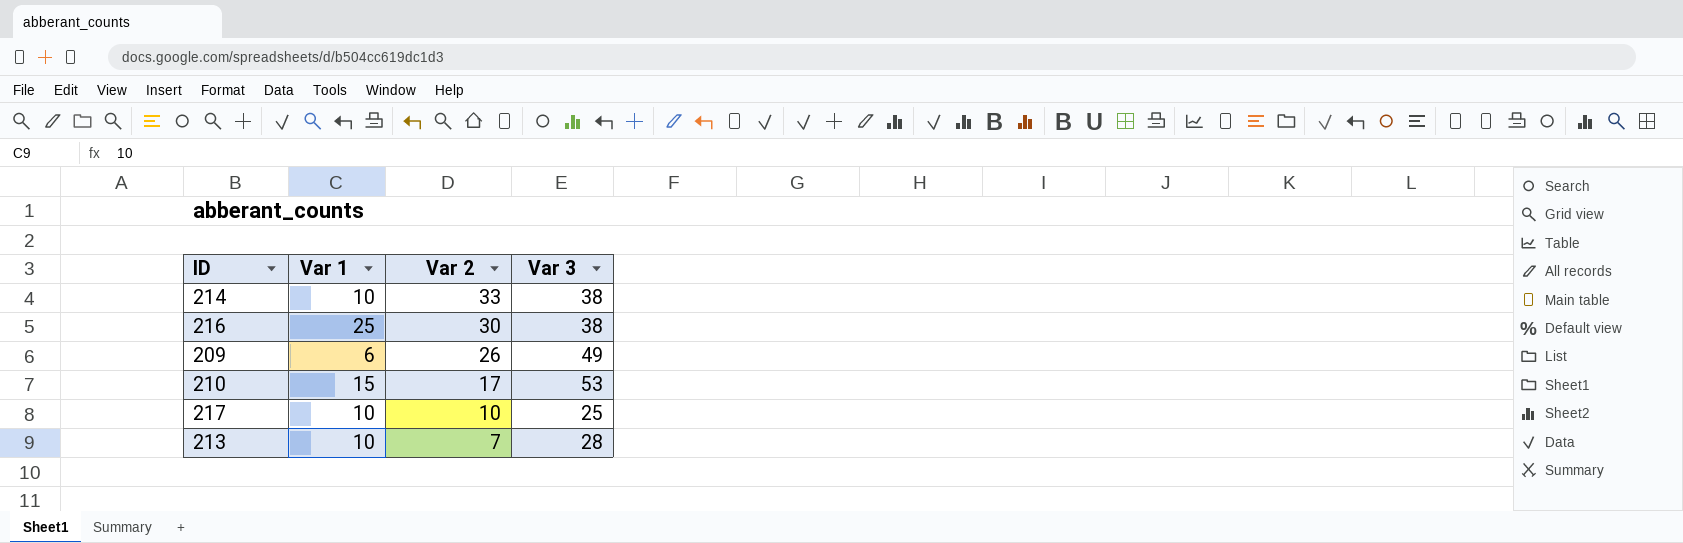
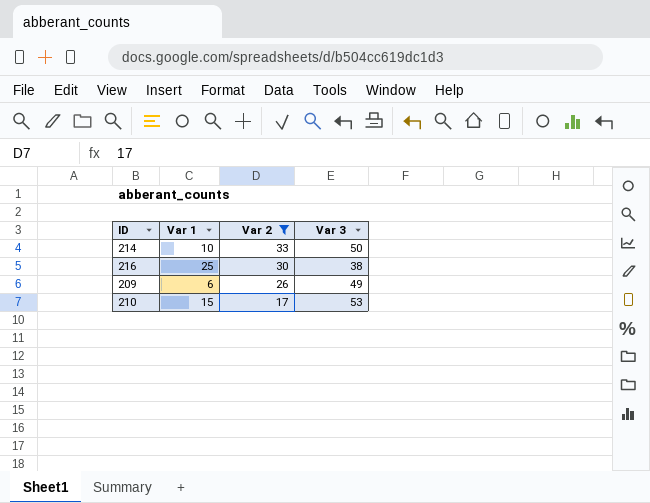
filter: none -> Var 2 >= 17
214 | Var 3: 38 -> 50

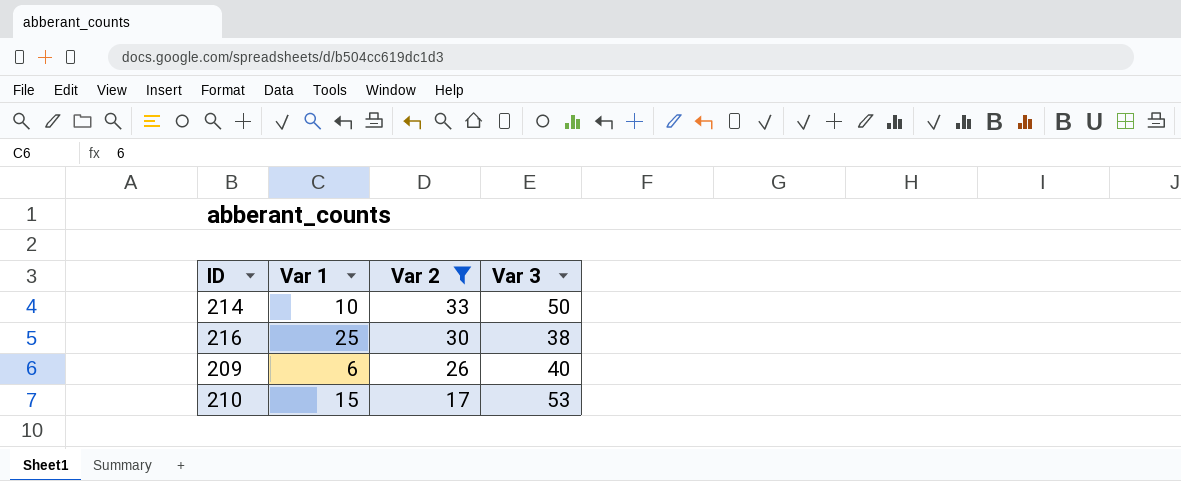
209 | Var 3: 49 -> 40

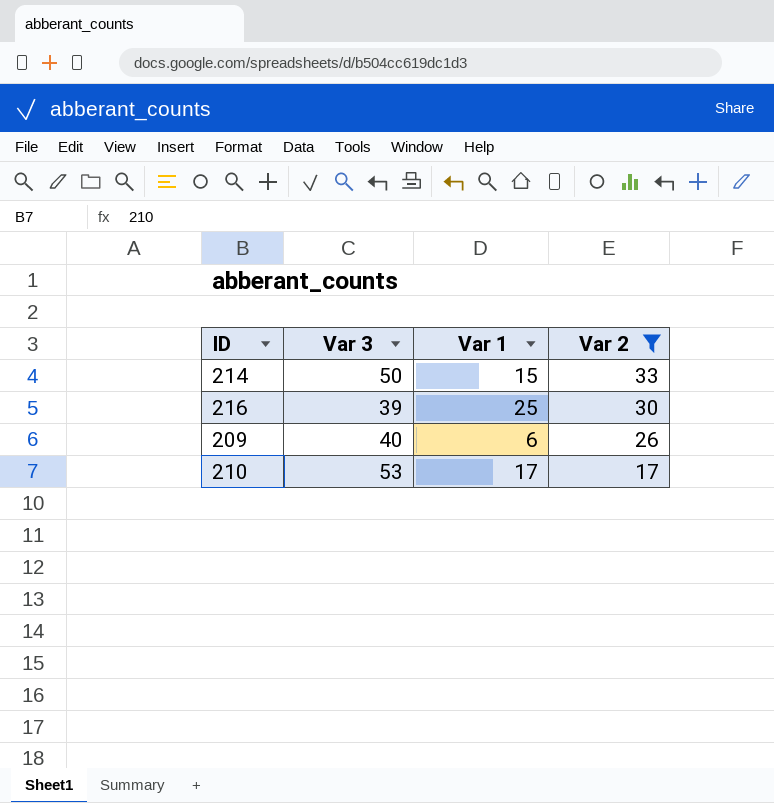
column Var 3 | position: 4 -> 2
214 | Var 1: 10 -> 15
216 | Var 3: 38 -> 39
210 | Var 1: 15 -> 17

